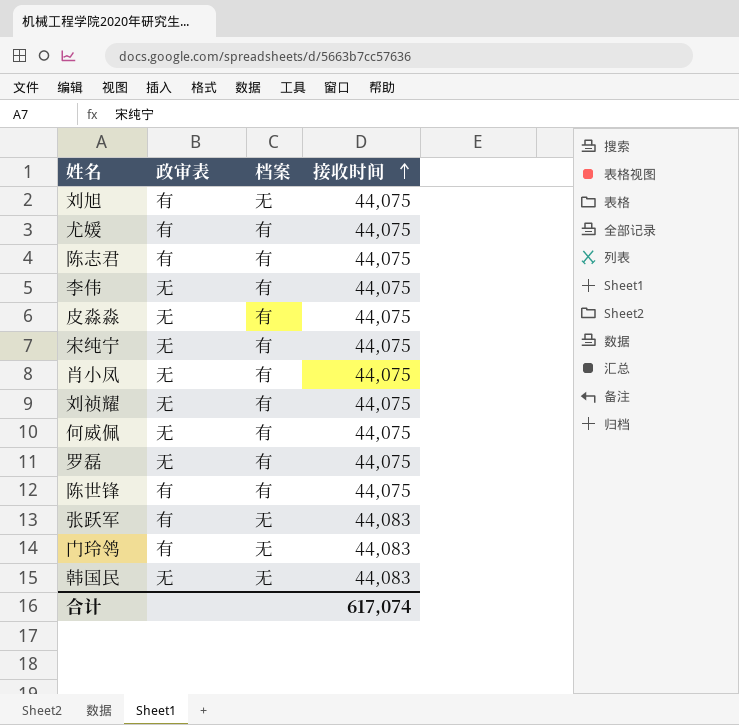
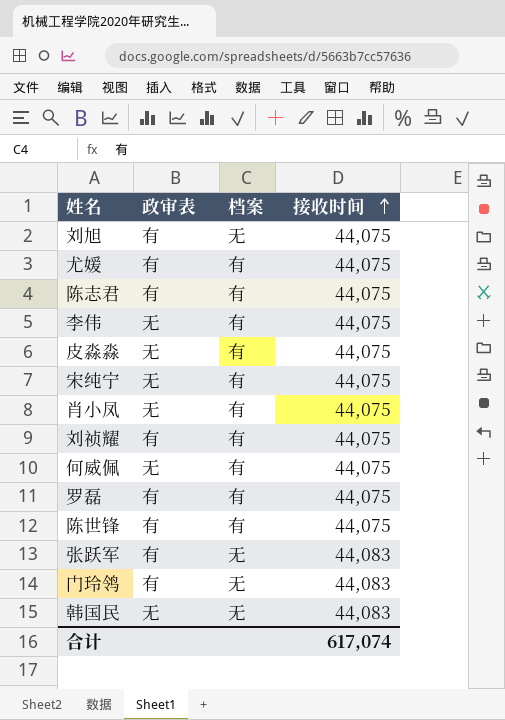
刘祯耀 | 政审表: 无 -> 有
罗磊 | 政审表: 无 -> 有

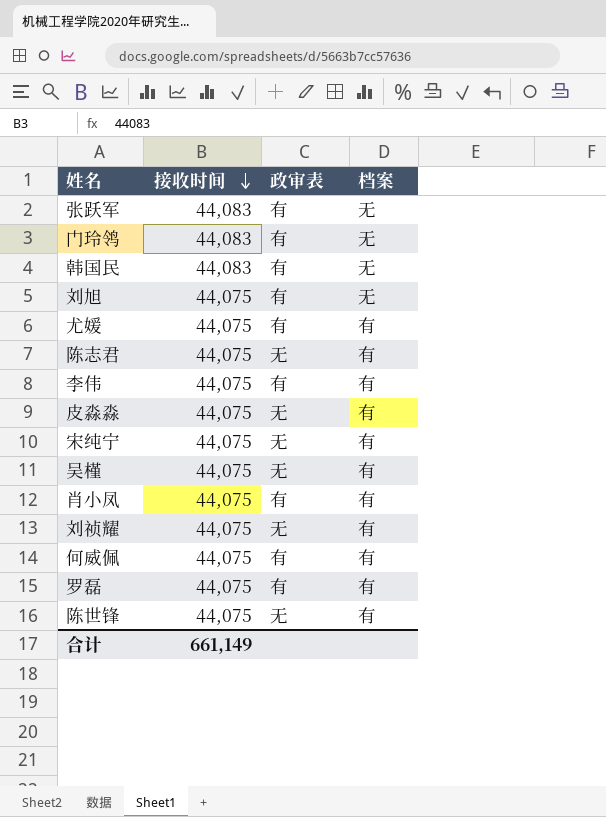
row order: 接收时间 ascending -> 接收时间 descending
column 接收时间 | position: 4 -> 2
韩国民 | 政审表: 无 -> 有
陈志君 | 政审表: 有 -> 无
李伟 | 政审表: 无 -> 有
row 吴槿: none -> 44,075 | 无 | 有
肖小凤 | 政审表: 无 -> 有
刘祯耀 | 政审表: 有 -> 无
何威佩 | 政审表: 无 -> 有
陈世锋 | 政审表: 有 -> 无
合计 | 接收时间: 617,074 -> 661,149

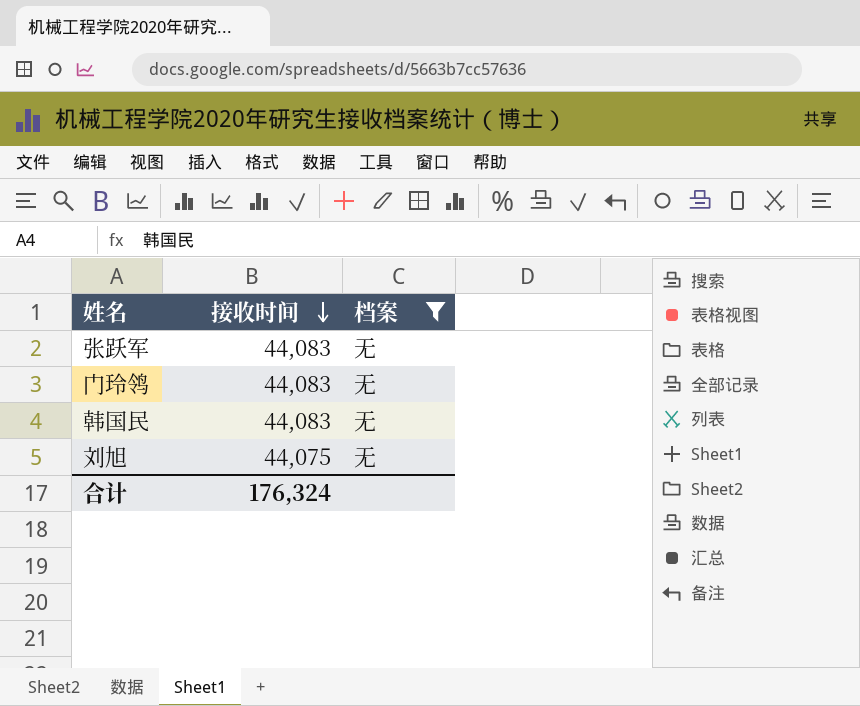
filter: none -> 档案 = 无
column 政审表 | position: 3 -> none
合计 | 接收时间: 661,149 -> 176,324

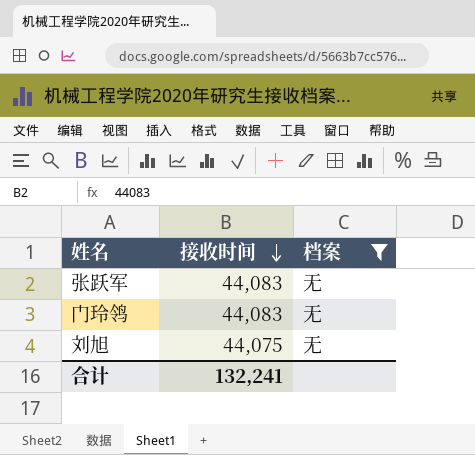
row 韩国民: 44,083 | 无 -> none
合计 | 接收时间: 176,324 -> 132,241

